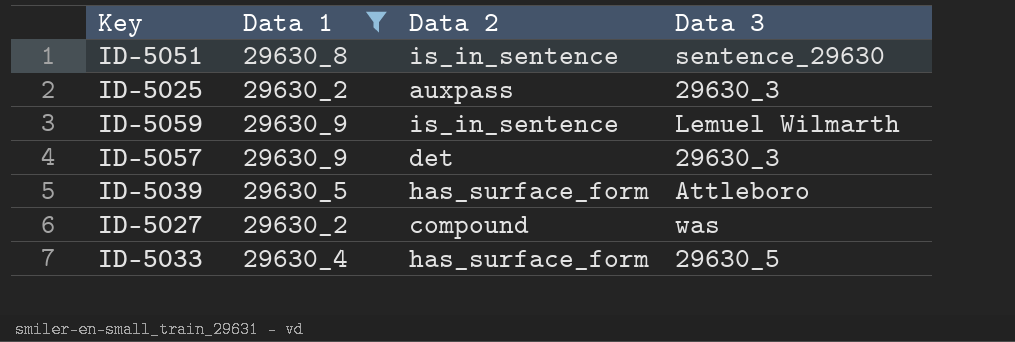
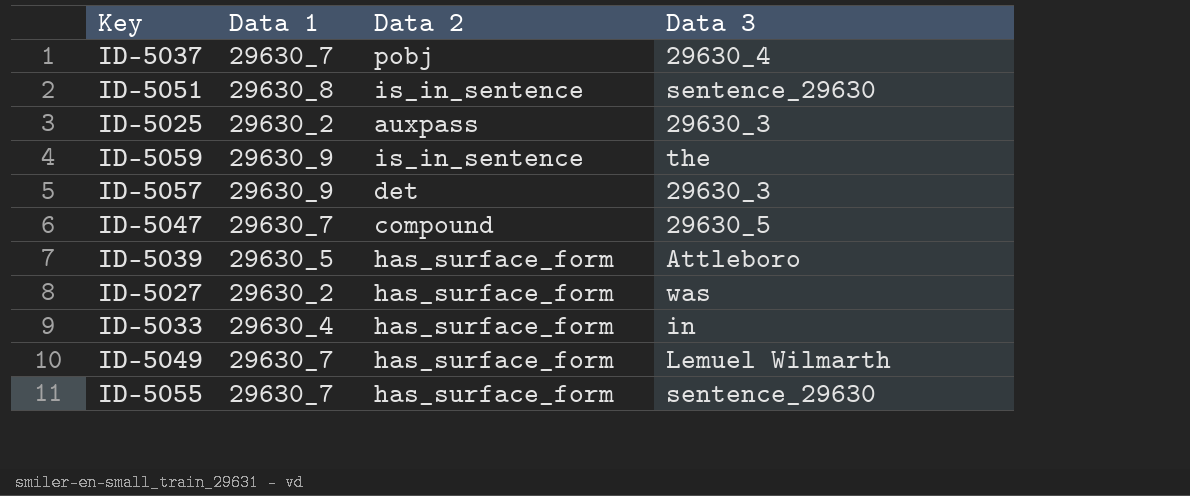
filter: Data 1 != 29630_7 -> none
ID-5059 | Data 3: Lemuel Wilmarth -> the
ID-5027 | Data 2: compound -> has_surface_form
ID-5033 | Data 3: 29630_5 -> in

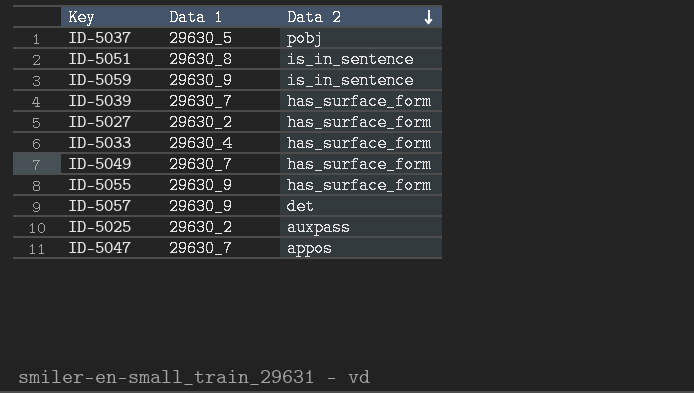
row order: none -> Data 2 descending
column Data 3 | position: 4 -> none
ID-5037 | Data 1: 29630_7 -> 29630_5
ID-5039 | Data 1: 29630_5 -> 29630_7
ID-5055 | Data 1: 29630_7 -> 29630_9
ID-5047 | Data 2: compound -> appos

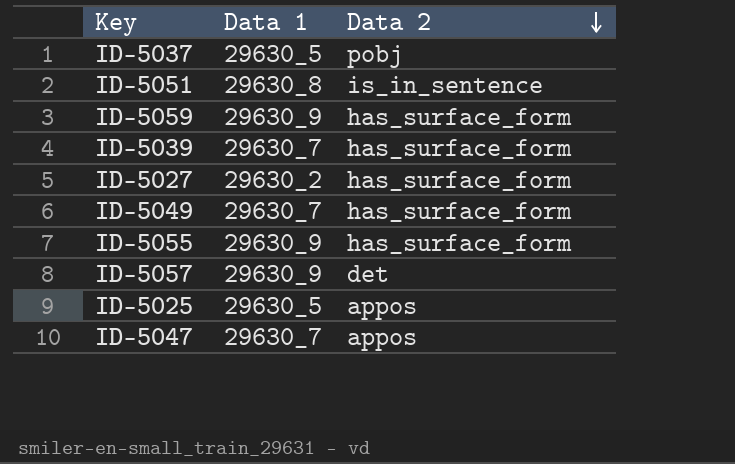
row ID-5033: 29630_4 | has_surface_form -> none
ID-5059 | Data 2: is_in_sentence -> has_surface_form
ID-5025 | Data 1: 29630_2 -> 29630_5
ID-5025 | Data 2: auxpass -> appos

